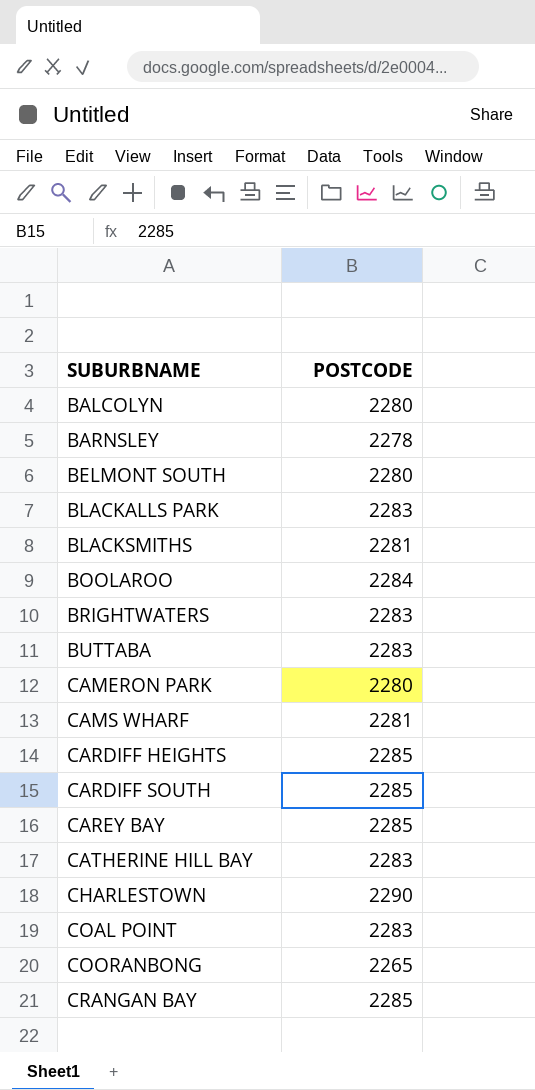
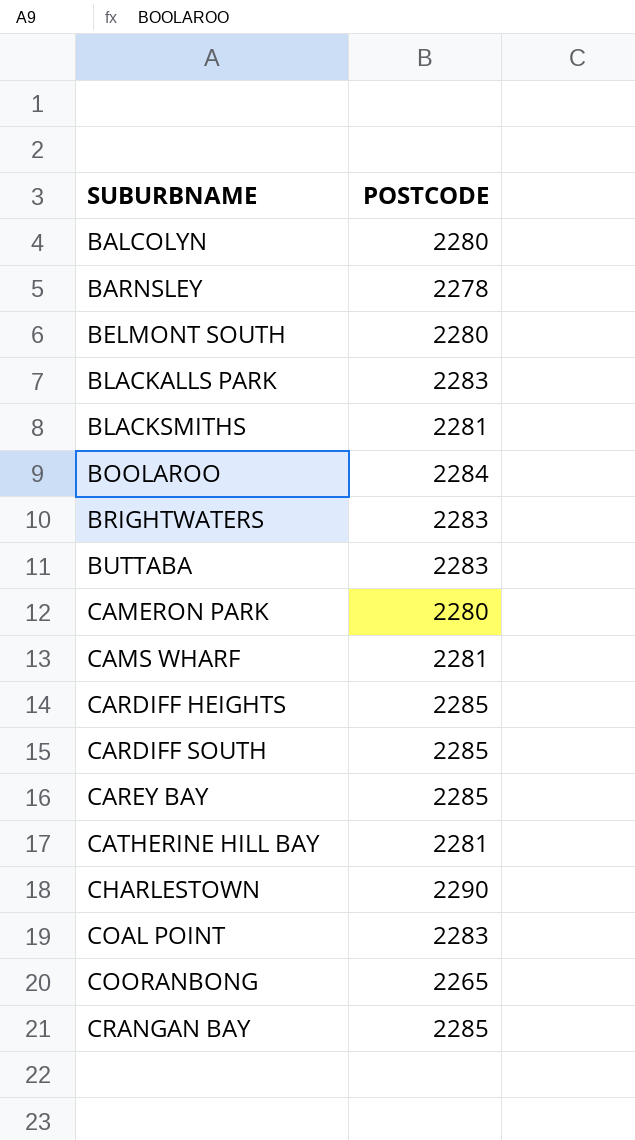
CATHERINE HILL BAY | POSTCODE: 2283 -> 2281

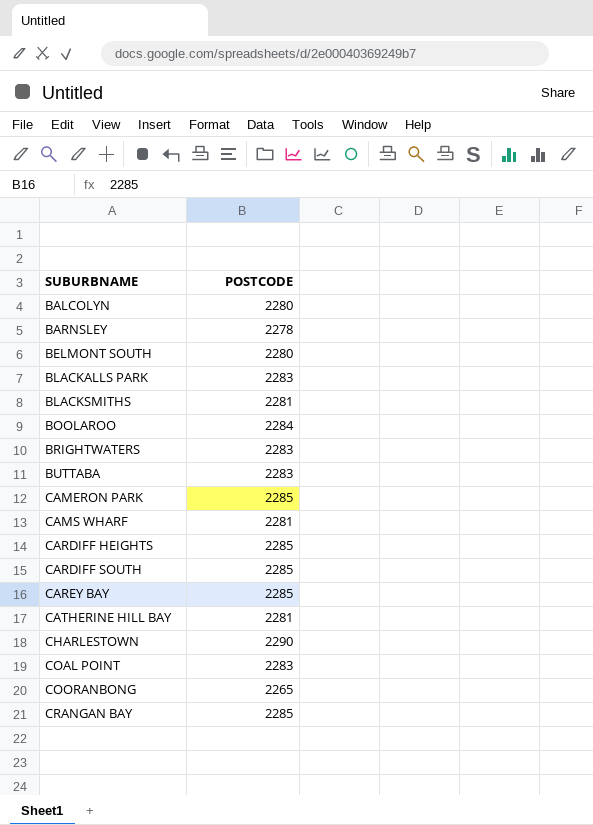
CAMERON PARK | POSTCODE: 2280 -> 2285

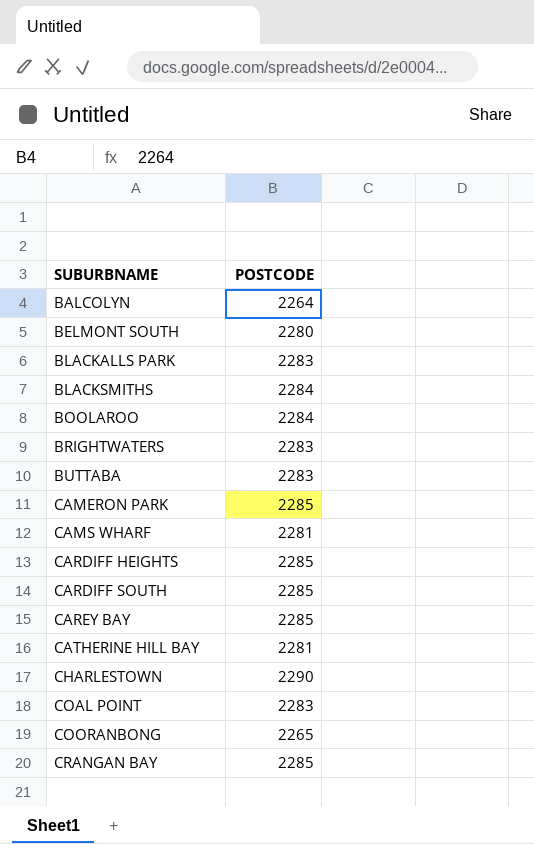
row BARNSLEY: 2278 -> none
BALCOLYN | POSTCODE: 2280 -> 2264
BLACKSMITHS | POSTCODE: 2281 -> 2284

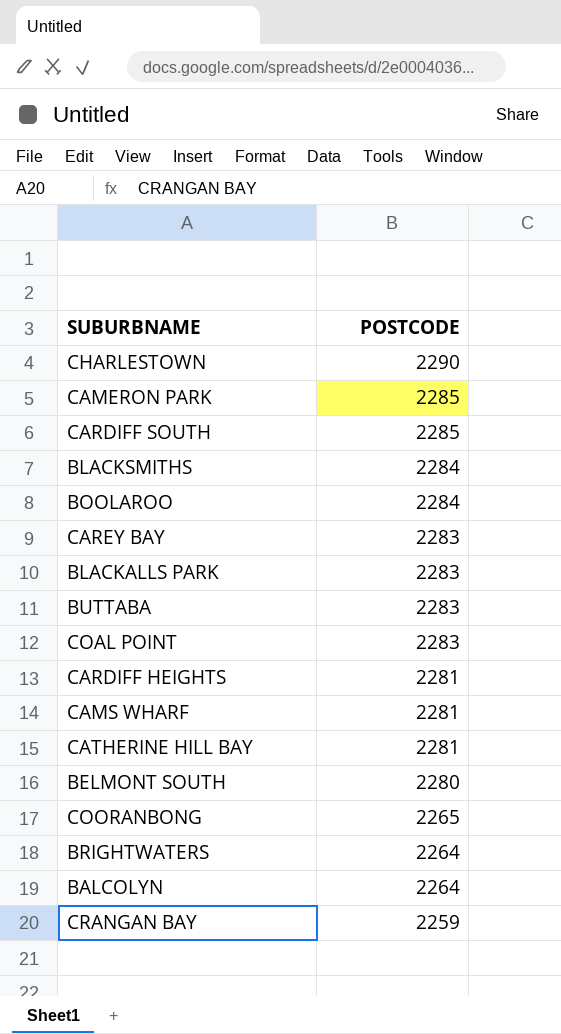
row order: SUBURBNAME ascending -> POSTCODE descending
CAREY BAY | POSTCODE: 2285 -> 2283
CARDIFF HEIGHTS | POSTCODE: 2285 -> 2281
BRIGHTWATERS | POSTCODE: 2283 -> 2264
CRANGAN BAY | POSTCODE: 2285 -> 2259

